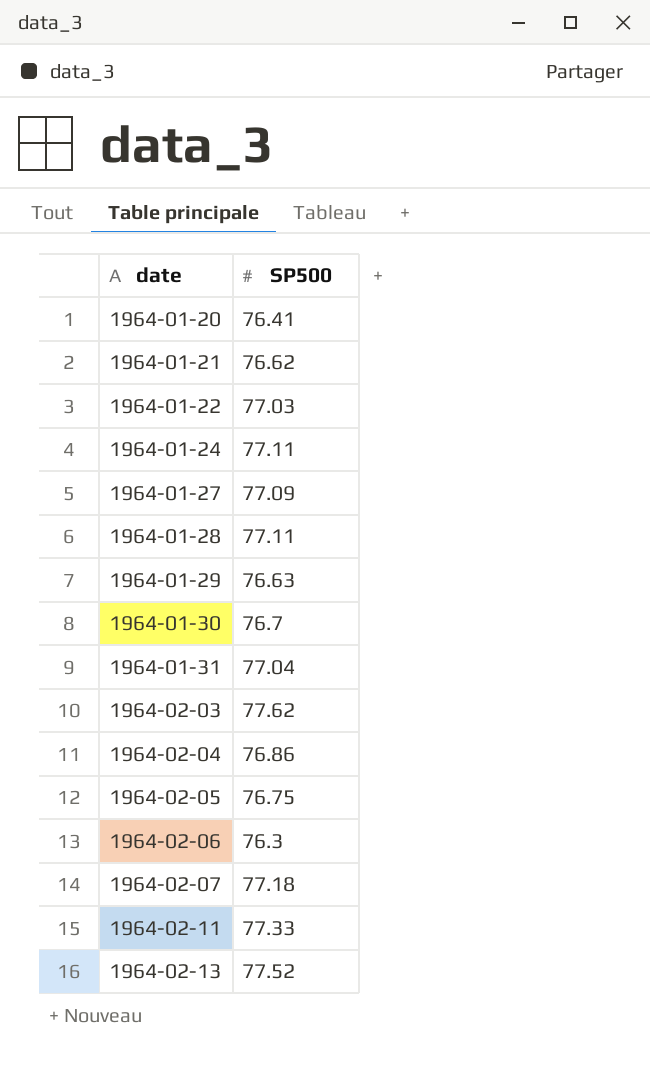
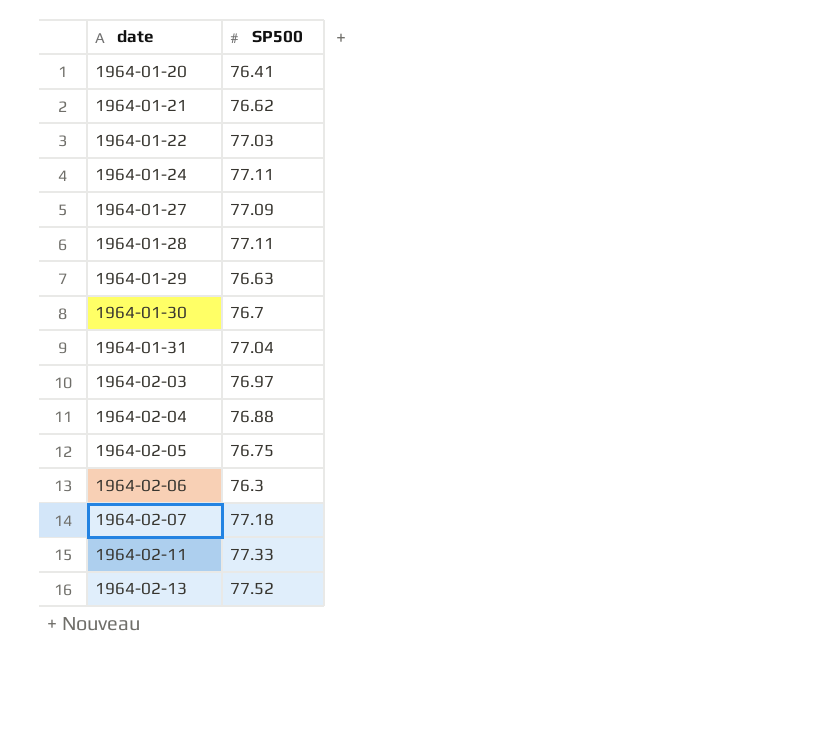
1964-02-03 | SP500: 77.62 -> 76.97
1964-02-04 | SP500: 76.86 -> 76.88

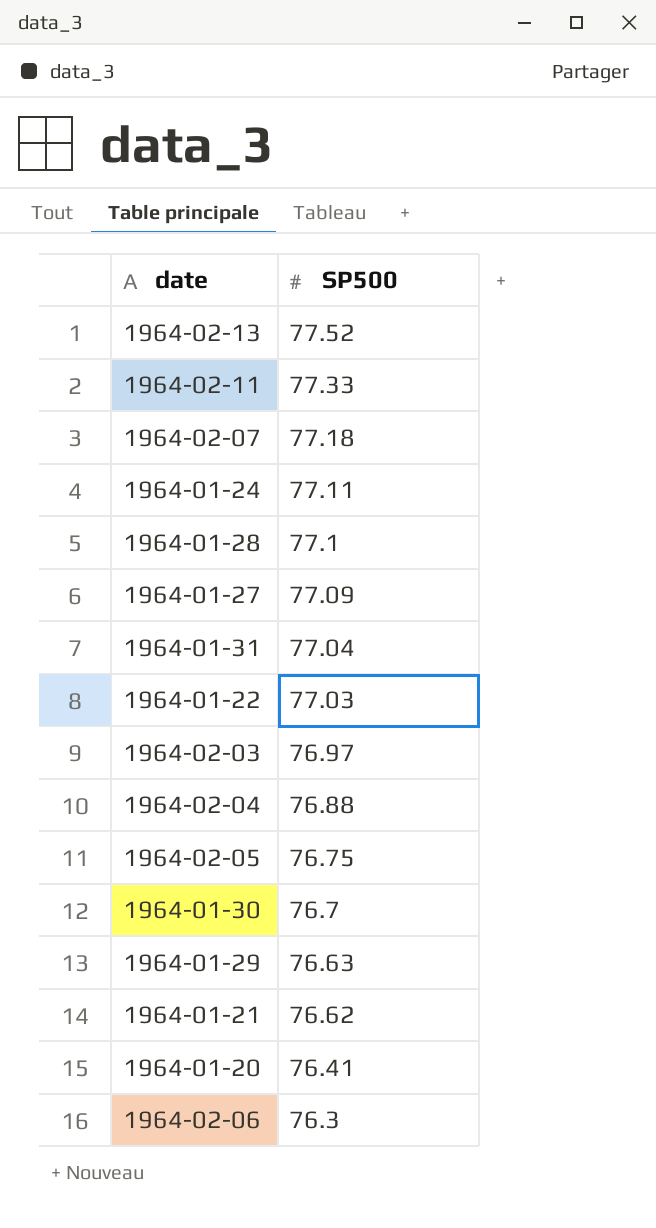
row order: date ascending -> SP500 descending
1964-01-28 | SP500: 77.11 -> 77.1

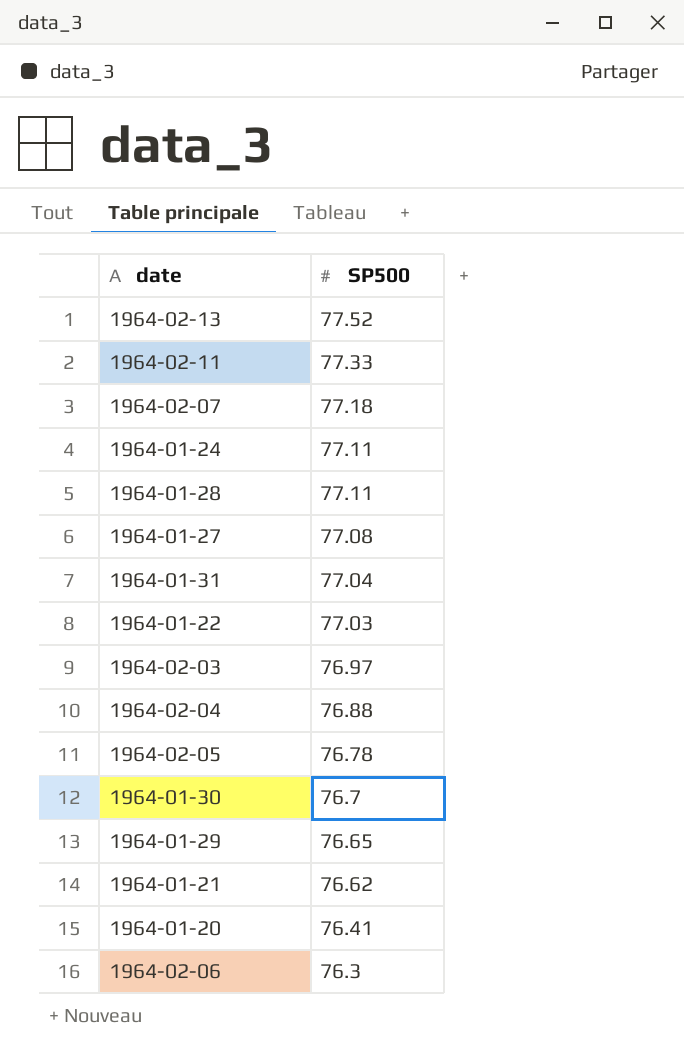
1964-01-28 | SP500: 77.1 -> 77.11
1964-01-27 | SP500: 77.09 -> 77.08
1964-02-05 | SP500: 76.75 -> 76.78
1964-01-29 | SP500: 76.63 -> 76.65

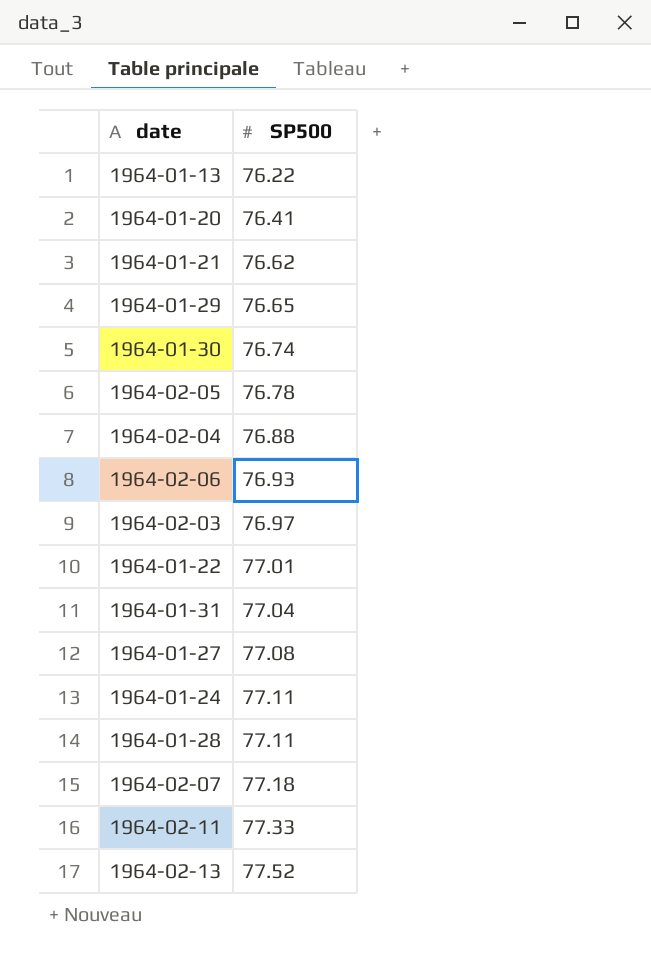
row order: SP500 descending -> SP500 ascending
row 1964-01-13: none -> 76.22
1964-01-30 | SP500: 76.7 -> 76.74
1964-02-06 | SP500: 76.3 -> 76.93
1964-01-22 | SP500: 77.03 -> 77.01

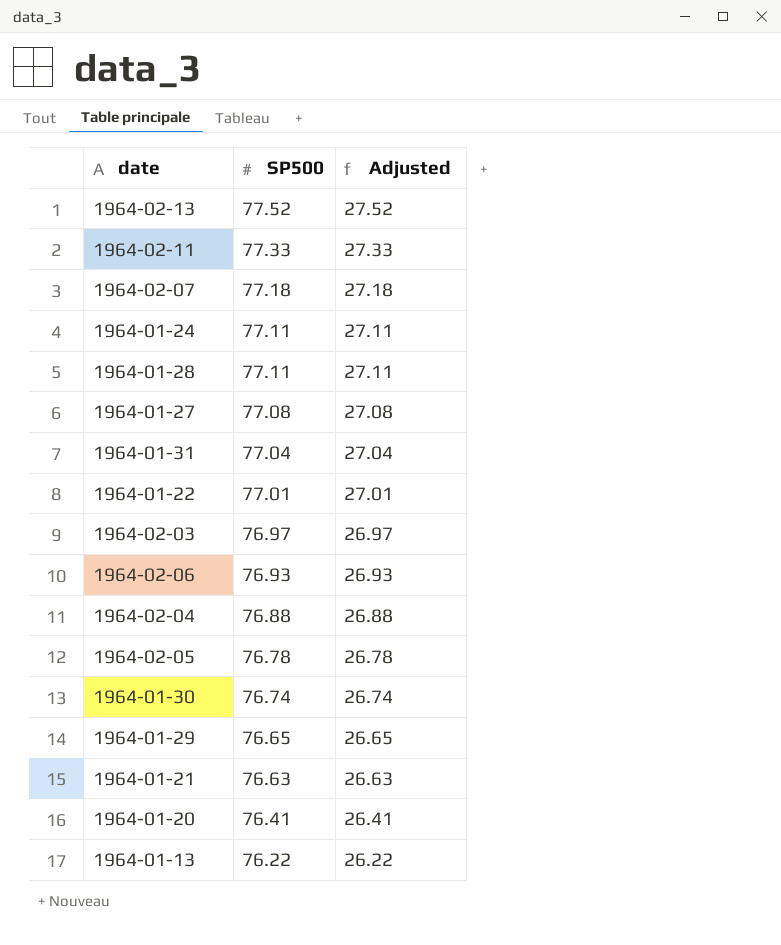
row order: SP500 ascending -> SP500 descending
column Adjusted | formula: none -> [SP500] - 50
1964-01-21 | SP500: 76.62 -> 76.63

